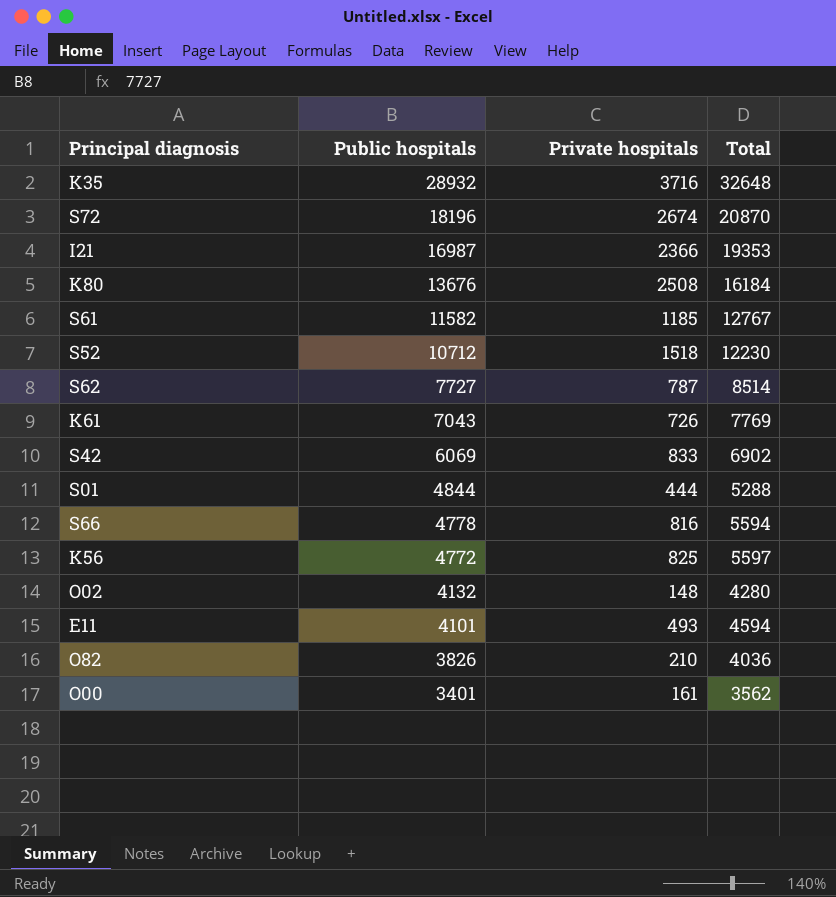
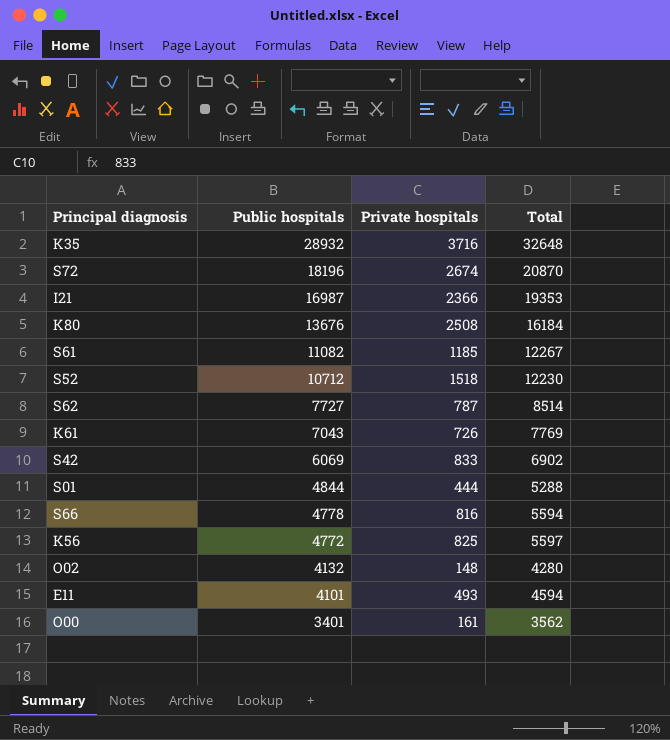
row O82: 3826 | 210 | 4036 -> none
S61 | Public hospitals: 11582 -> 11082
S61 | Total: 12767 -> 12267

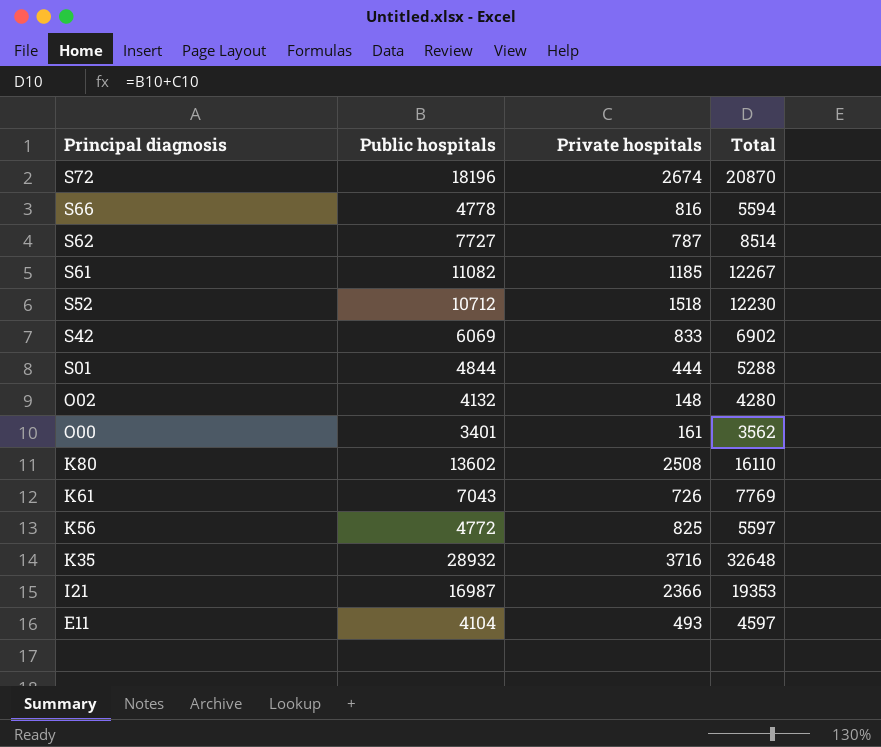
row order: Public hospitals descending -> Principal diagnosis descending
K80 | Public hospitals: 13676 -> 13602
K80 | Total: 16184 -> 16110
E11 | Public hospitals: 4101 -> 4104
E11 | Total: 4594 -> 4597

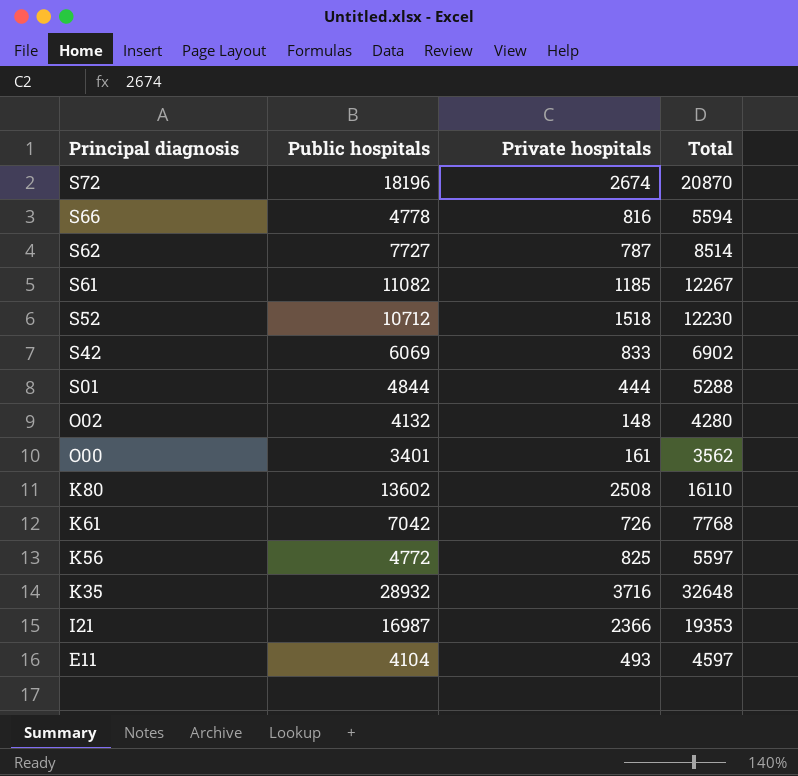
K61 | Public hospitals: 7043 -> 7042
K61 | Total: 7769 -> 7768

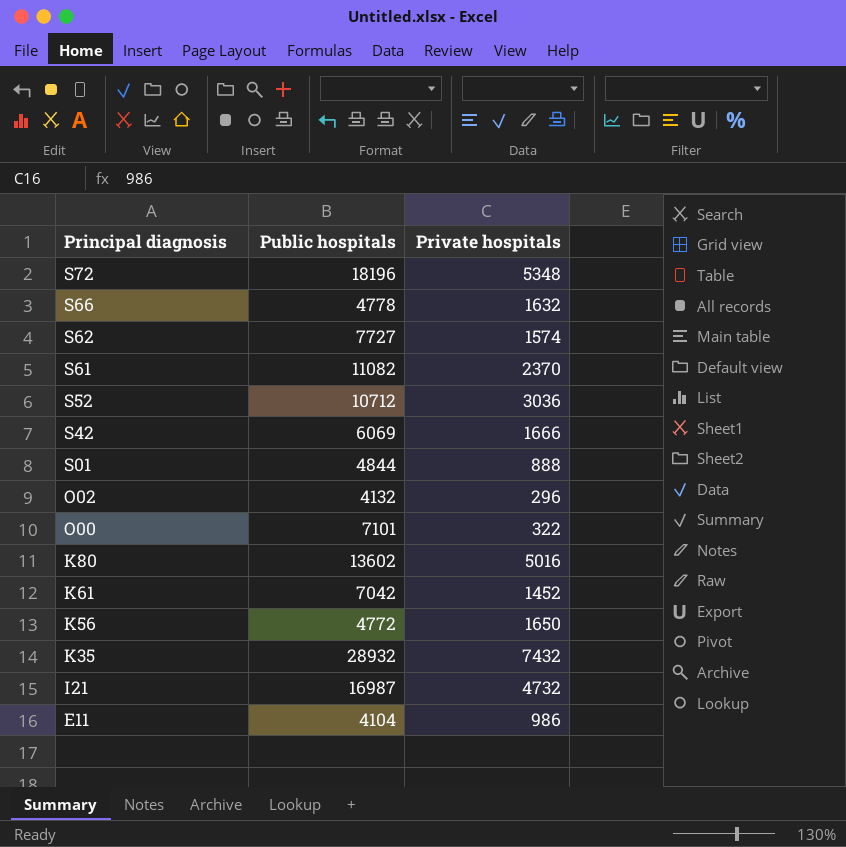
column Total | formula: [Public hospitals] + [Private hospitals] -> none
S72 | Private hospitals: 2674 -> 5348
S66 | Private hospitals: 816 -> 1632
S62 | Private hospitals: 787 -> 1574
S61 | Private hospitals: 1185 -> 2370
S52 | Private hospitals: 1518 -> 3036
S42 | Private hospitals: 833 -> 1666
S01 | Private hospitals: 444 -> 888
O02 | Private hospitals: 148 -> 296
O00 | Public hospitals: 3401 -> 7101
O00 | Private hospitals: 161 -> 322
K80 | Private hospitals: 2508 -> 5016
K61 | Private hospitals: 726 -> 1452
K56 | Private hospitals: 825 -> 1650
K35 | Private hospitals: 3716 -> 7432
I21 | Private hospitals: 2366 -> 4732
E11 | Private hospitals: 493 -> 986

